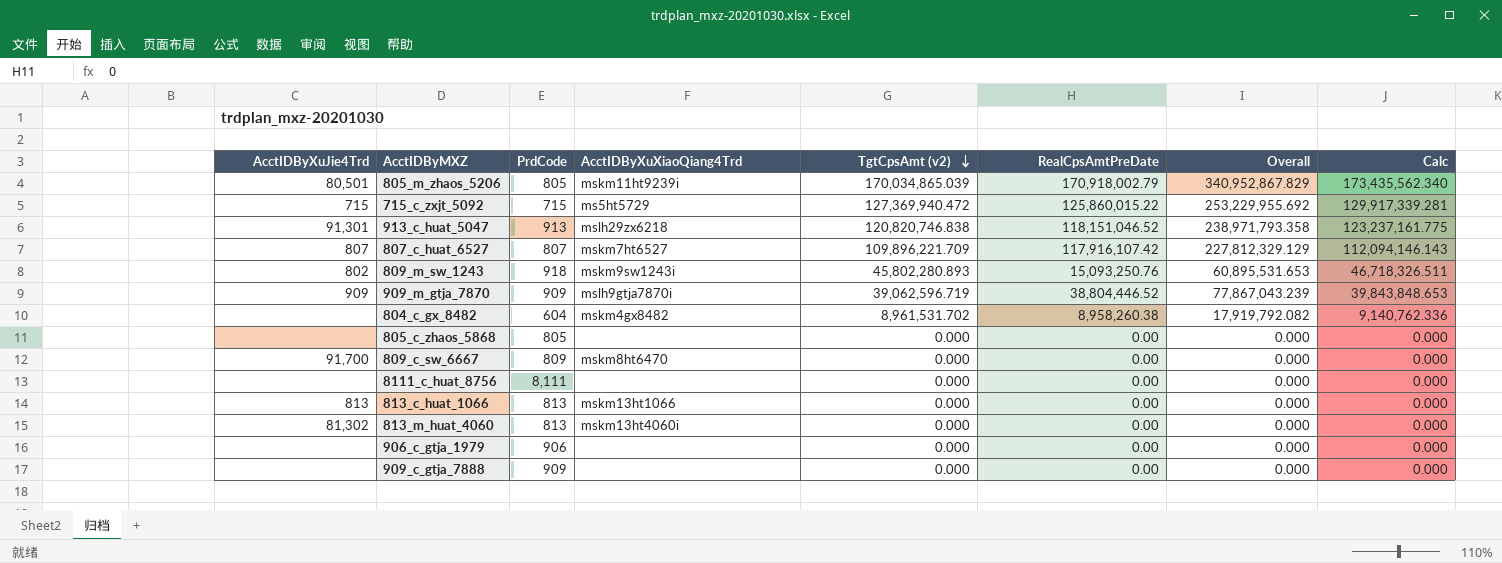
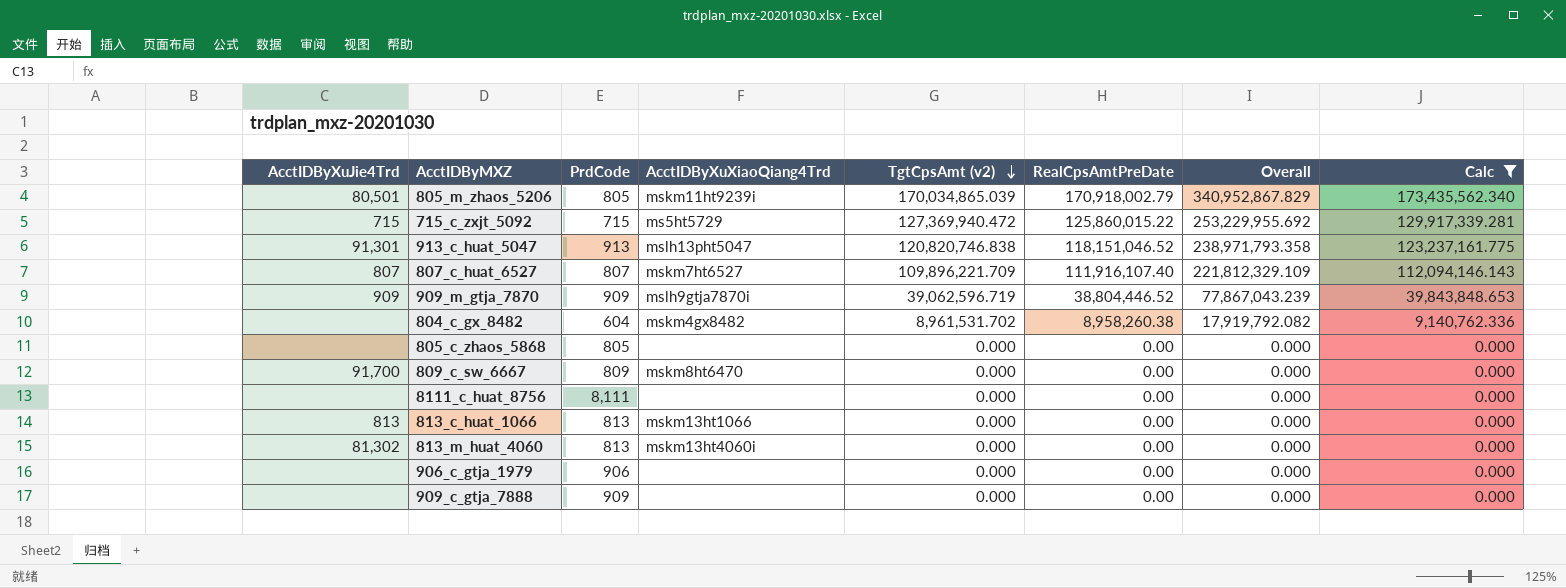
filter: none -> Calc != 46,718,326.511
913_c_huat_5047 | AcctIDByXuXiaoQiang4Trd: mslh29zx6218 -> mslh13pht5047
807_c_huat_6527 | RealCpsAmtPreDate: 117,916,107.42 -> 111,916,107.40
807_c_huat_6527 | Overall: 227,812,329.129 -> 221,812,329.109

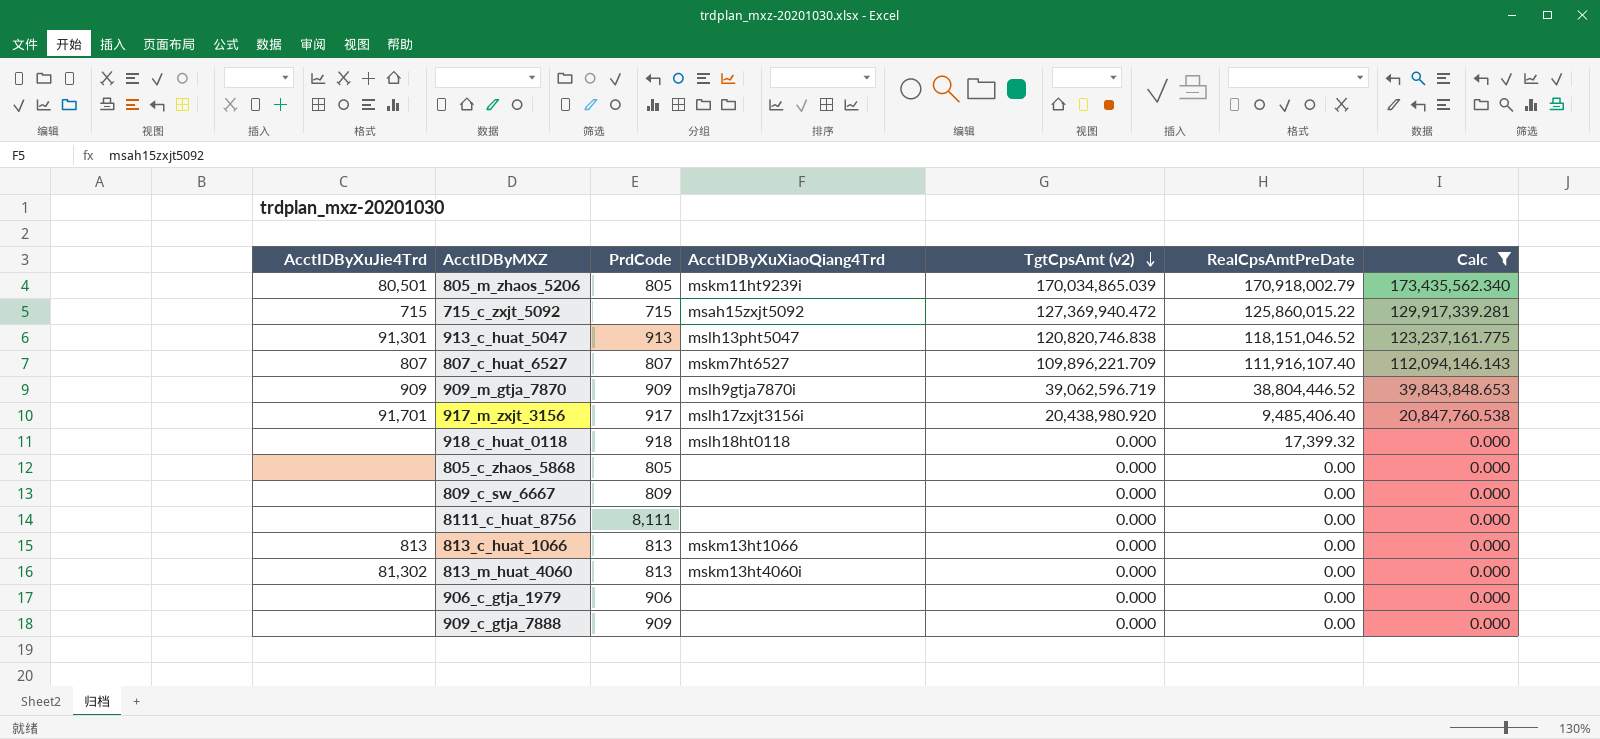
column Overall | formula: [TgtCpsAmt (v2)] + [RealCpsAmtPreDate] -> none
row 804_c_gx_8482: none | 604 | mskm4gx8482 | 8,961,531.702 | 8,958,260.38 | 17,919,792.082 | 9,140,762.336 -> none
715_c_zxjt_5092 | AcctIDByXuXiaoQiang4Trd: ms5ht5729 -> msah15zxjt5092
row 917_m_zxjt_3156: none -> 91,701 | 917 | mslh17zxjt3156i | 20,438,980.920 | 9,485,406.40 | 20,847,760.538
row 918_c_huat_0118: none -> none | 918 | mslh18ht0118 | 0.000 | 17,399.32 | 0.000
809_c_sw_6667 | AcctIDByXuJie4Trd: 91,700 -> none
809_c_sw_6667 | AcctIDByXuXiaoQiang4Trd: mskm8ht6470 -> none

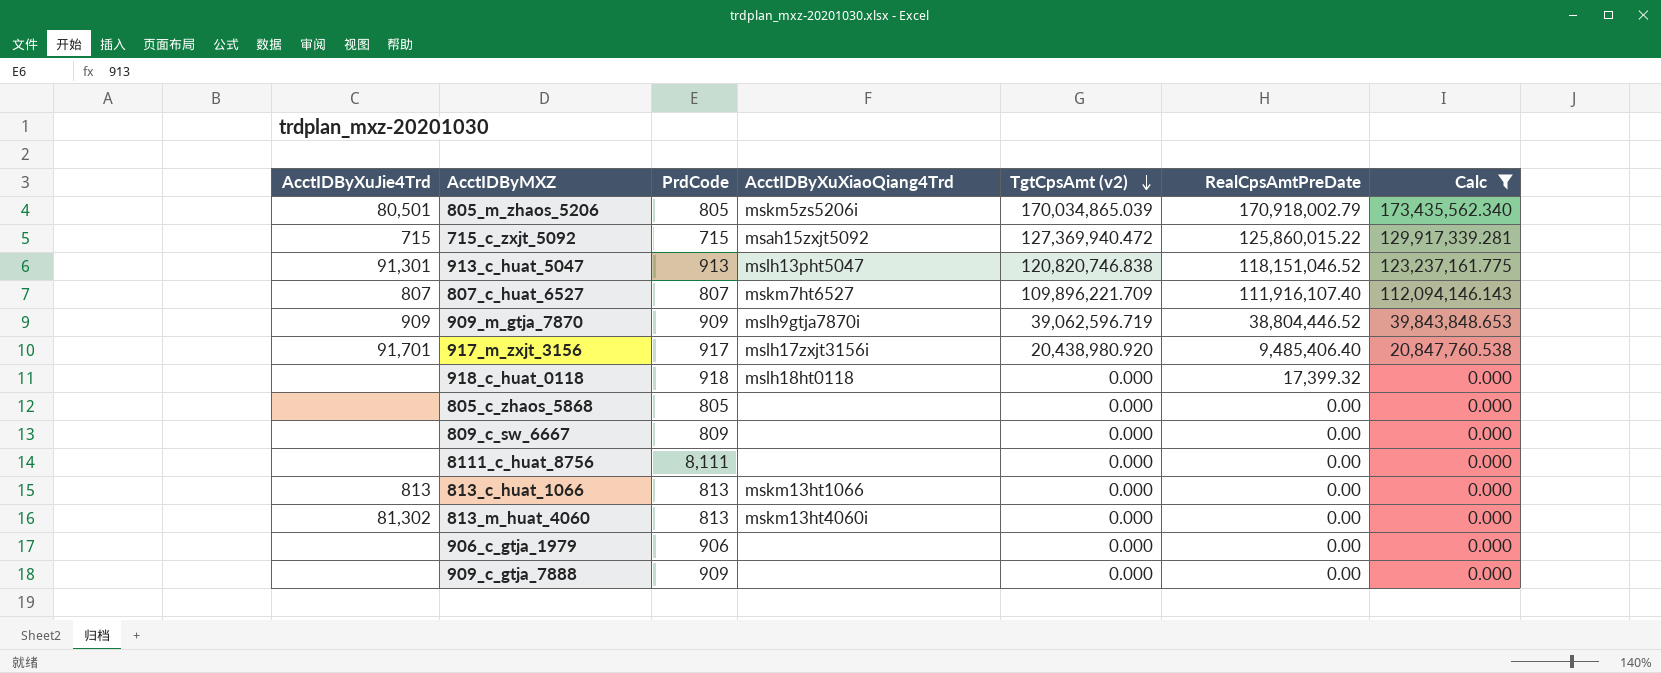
805_m_zhaos_5206 | AcctIDByXuXiaoQiang4Trd: mskm11ht9239i -> mskm5zs5206i

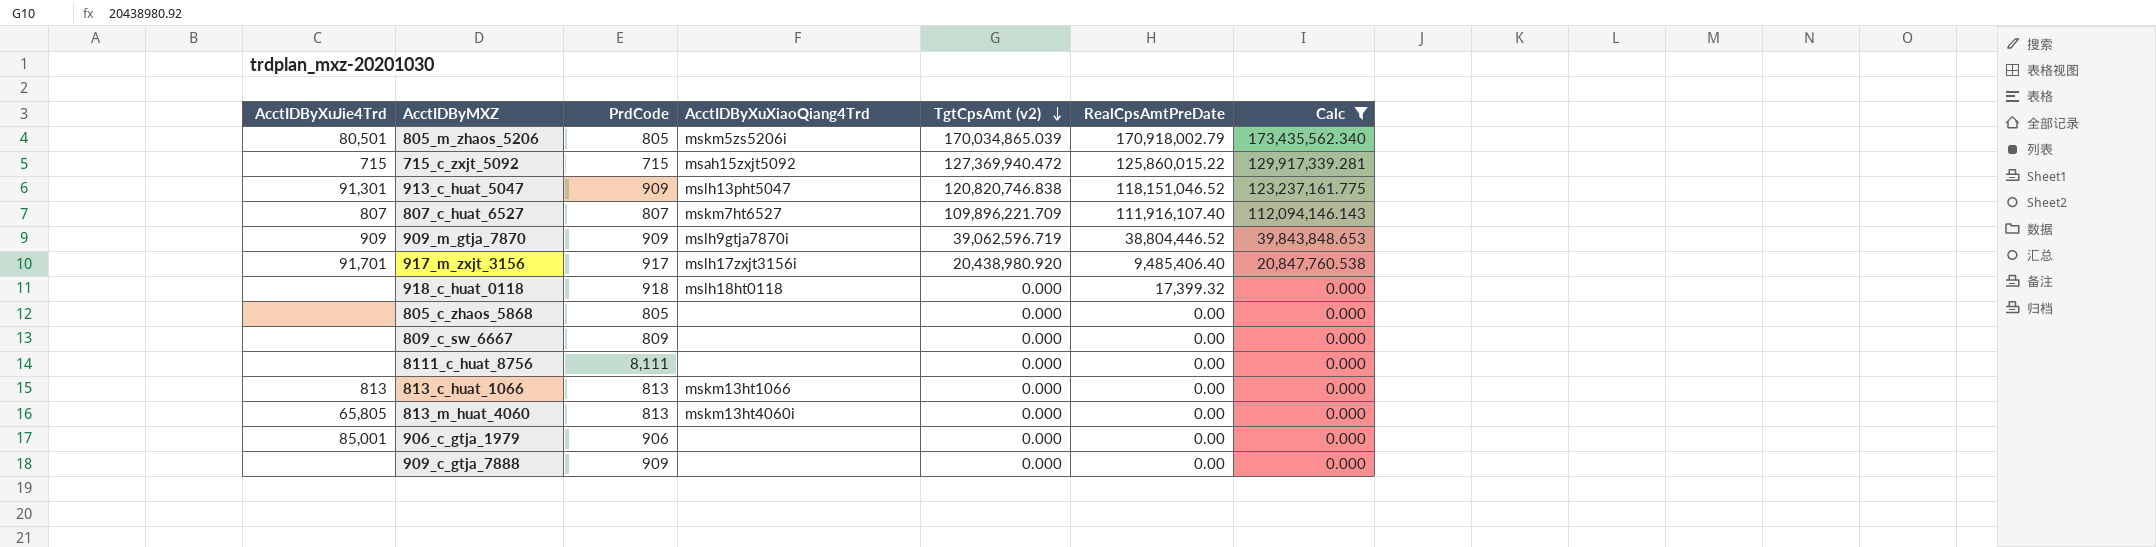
913_c_huat_5047 | PrdCode: 913 -> 909
813_m_huat_4060 | AcctIDByXuJie4Trd: 81,302 -> 65,805
906_c_gtja_1979 | AcctIDByXuJie4Trd: none -> 85,001

